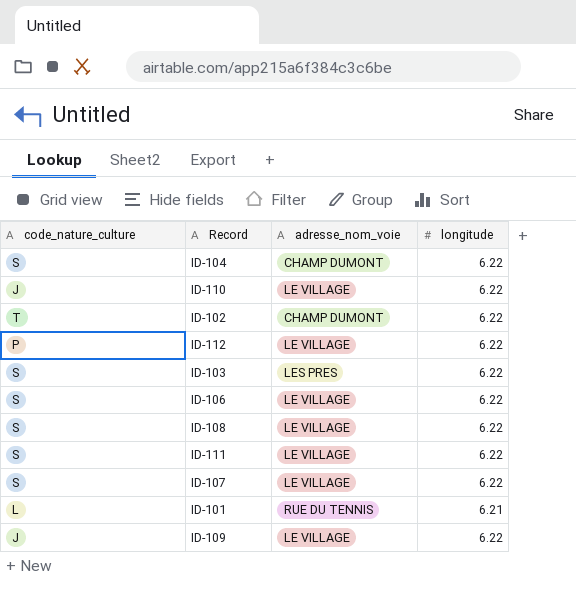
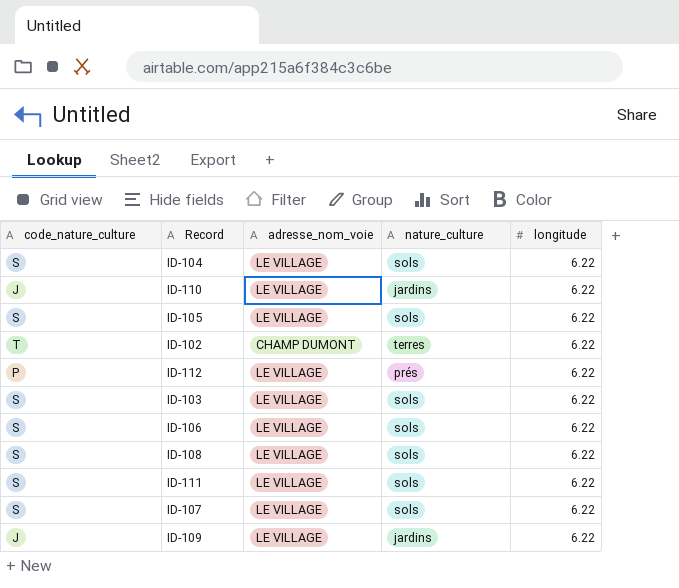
column nature_culture | position: none -> 4
row ID-101: L | RUE DU TENNIS | 6.21 -> none
ID-104 | adresse_nom_voie: CHAMP DUMONT -> LE VILLAGE
row ID-105: none -> S | LE VILLAGE | sols | 6.22
ID-103 | adresse_nom_voie: LES PRES -> LE VILLAGE

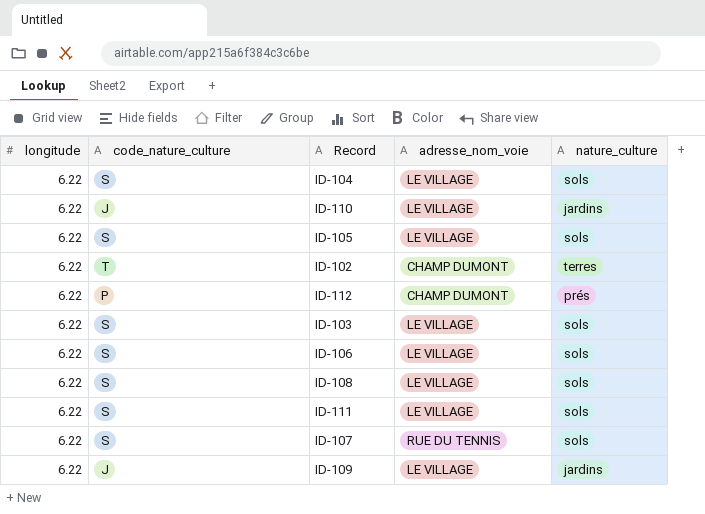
column longitude | position: 5 -> 1
ID-112 | adresse_nom_voie: LE VILLAGE -> CHAMP DUMONT
ID-107 | adresse_nom_voie: LE VILLAGE -> RUE DU TENNIS

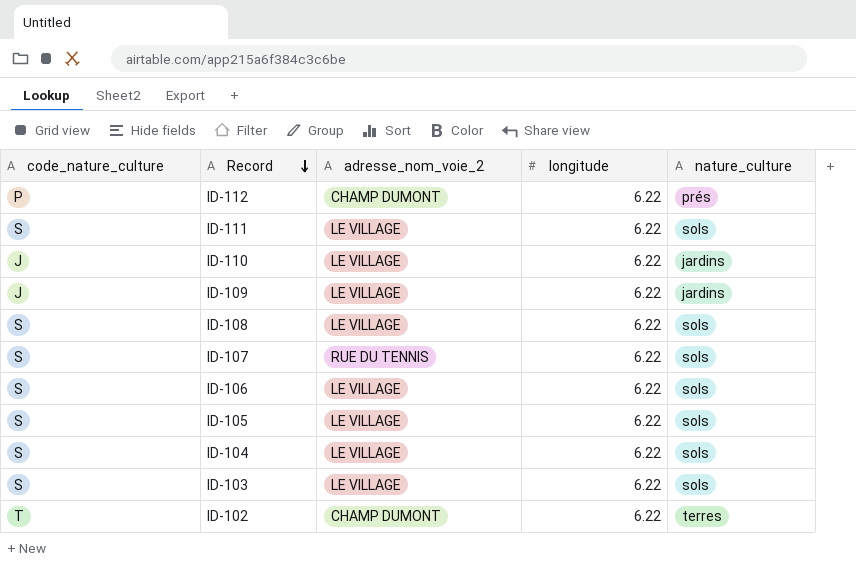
row order: none -> Record descending
column name: adresse_nom_voie -> adresse_nom_voie_2
column longitude | position: 1 -> 4

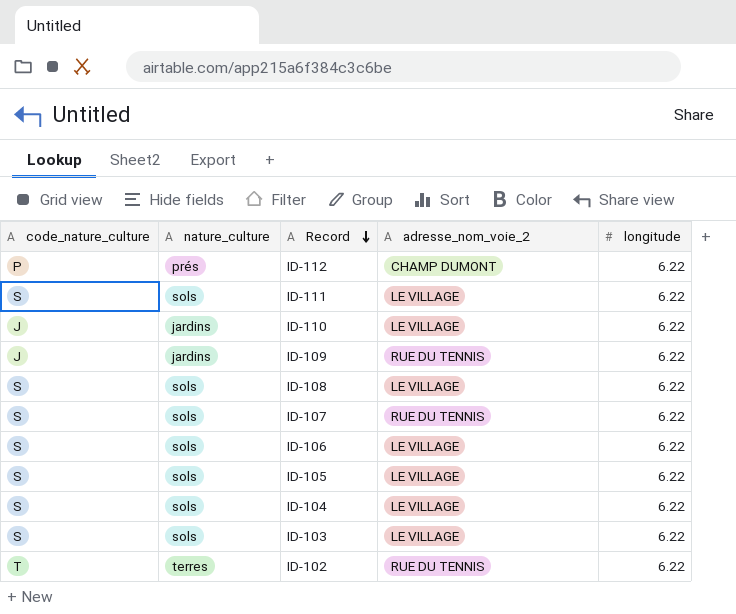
column nature_culture | position: 5 -> 2
ID-109 | adresse_nom_voie_2: LE VILLAGE -> RUE DU TENNIS
ID-102 | adresse_nom_voie_2: CHAMP DUMONT -> RUE DU TENNIS

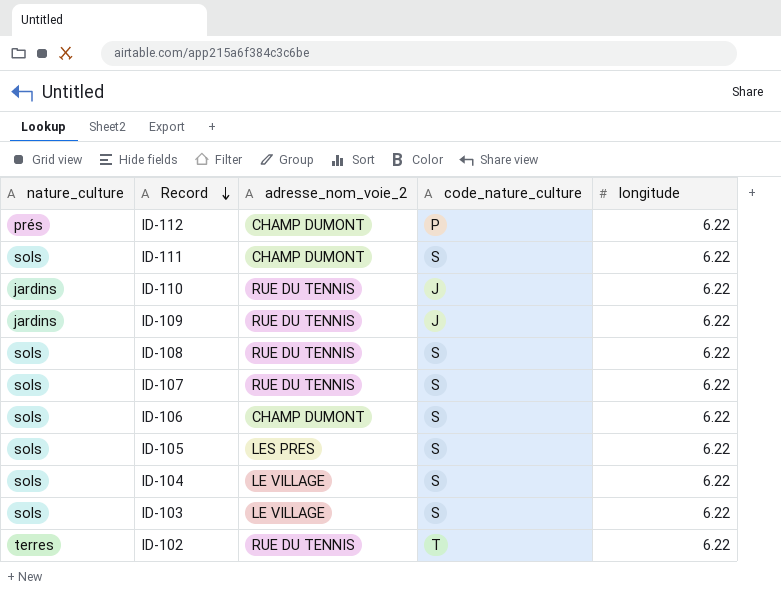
column code_nature_culture | position: 1 -> 4
ID-111 | adresse_nom_voie_2: LE VILLAGE -> CHAMP DUMONT
ID-110 | adresse_nom_voie_2: LE VILLAGE -> RUE DU TENNIS
ID-108 | adresse_nom_voie_2: LE VILLAGE -> RUE DU TENNIS
ID-106 | adresse_nom_voie_2: LE VILLAGE -> CHAMP DUMONT
ID-105 | adresse_nom_voie_2: LE VILLAGE -> LES PRES

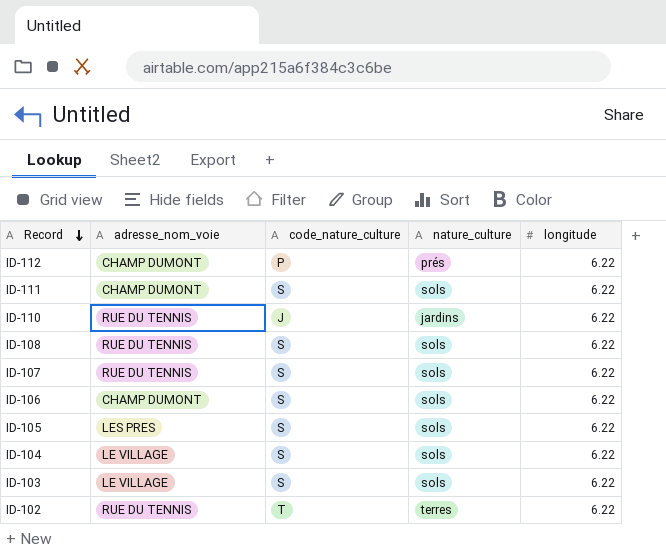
column name: adresse_nom_voie_2 -> adresse_nom_voie
column nature_culture | position: 1 -> 4
row ID-109: jardins | RUE DU TENNIS | J | 6.22 -> none

